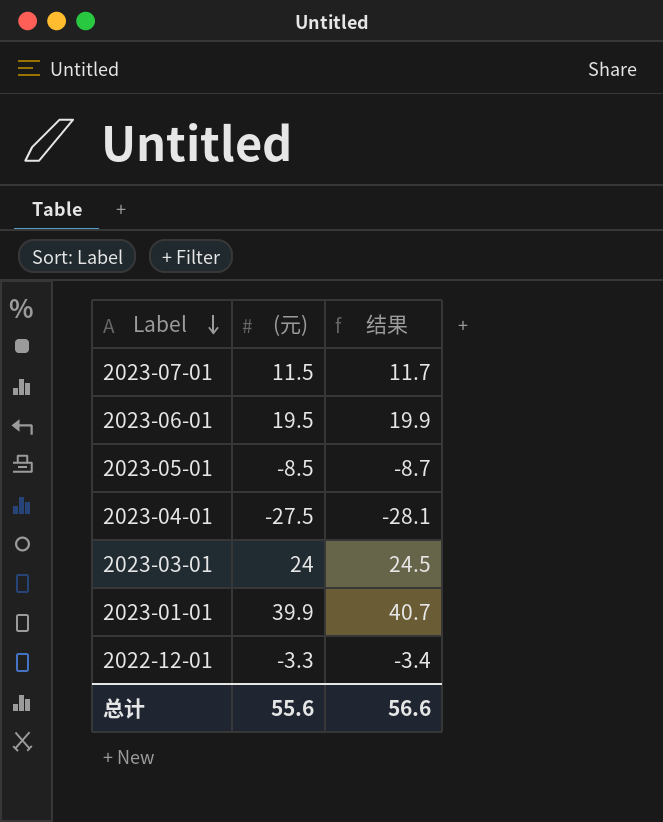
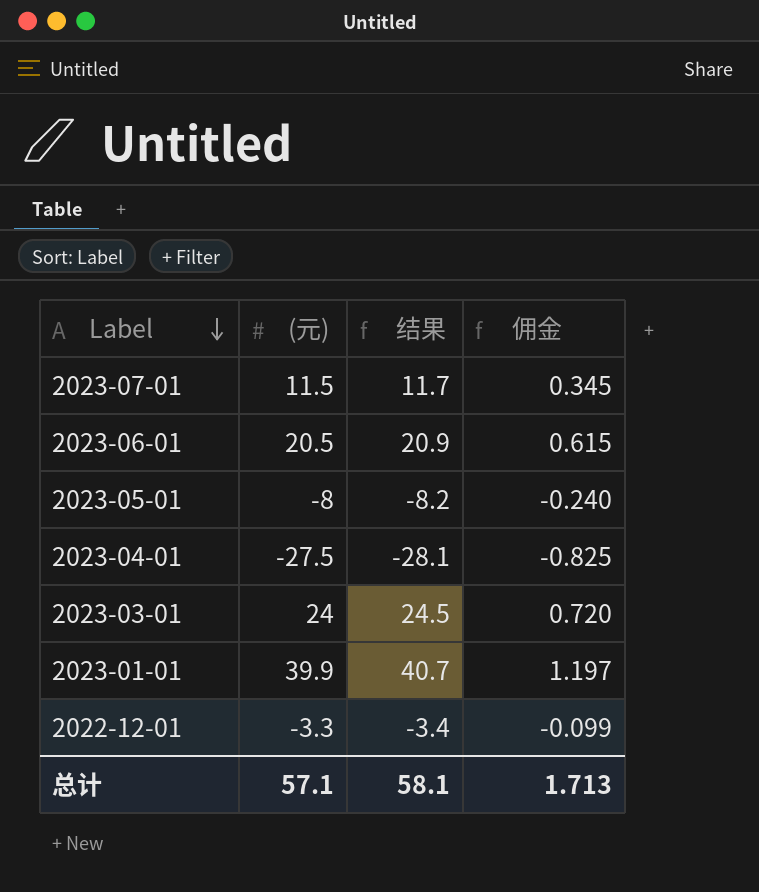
column 佣金 | formula: none -> [(元)] * 0.03
2023-06-01 | (元): 19.5 -> 20.5
2023-06-01 | 结果: 19.9 -> 20.9
2023-05-01 | (元): -8.5 -> -8
2023-05-01 | 结果: -8.7 -> -8.2
总计 | (元): 55.6 -> 57.1
总计 | 结果: 56.6 -> 58.1

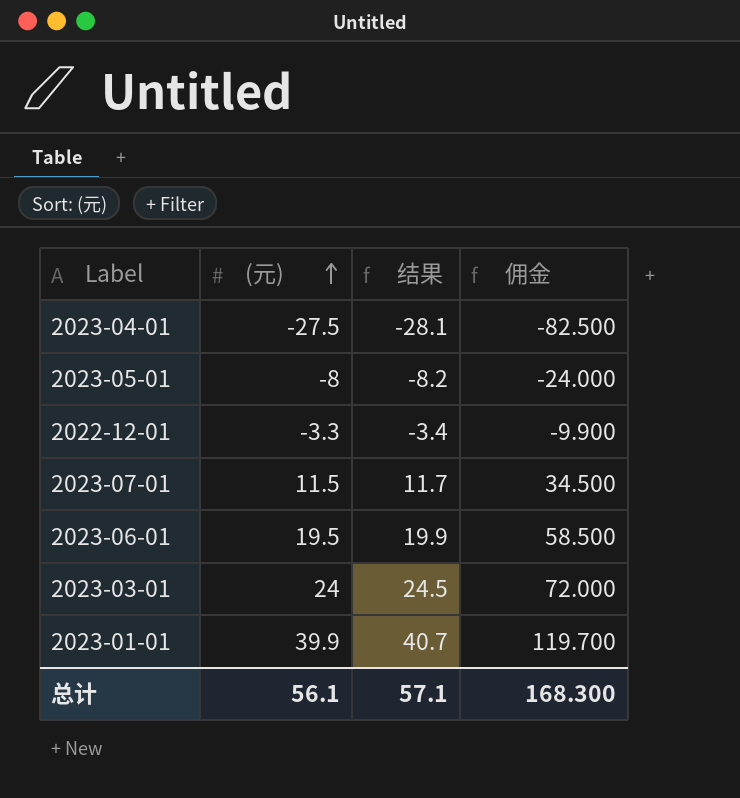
row order: Label descending -> (元) ascending
column 佣金 | formula: [(元)] * 0.03 -> [(元)] * 3
2023-06-01 | (元): 20.5 -> 19.5
2023-06-01 | 结果: 20.9 -> 19.9
总计 | (元): 57.1 -> 56.1
总计 | 结果: 58.1 -> 57.1
总计 | 佣金: 1.713 -> 168.300

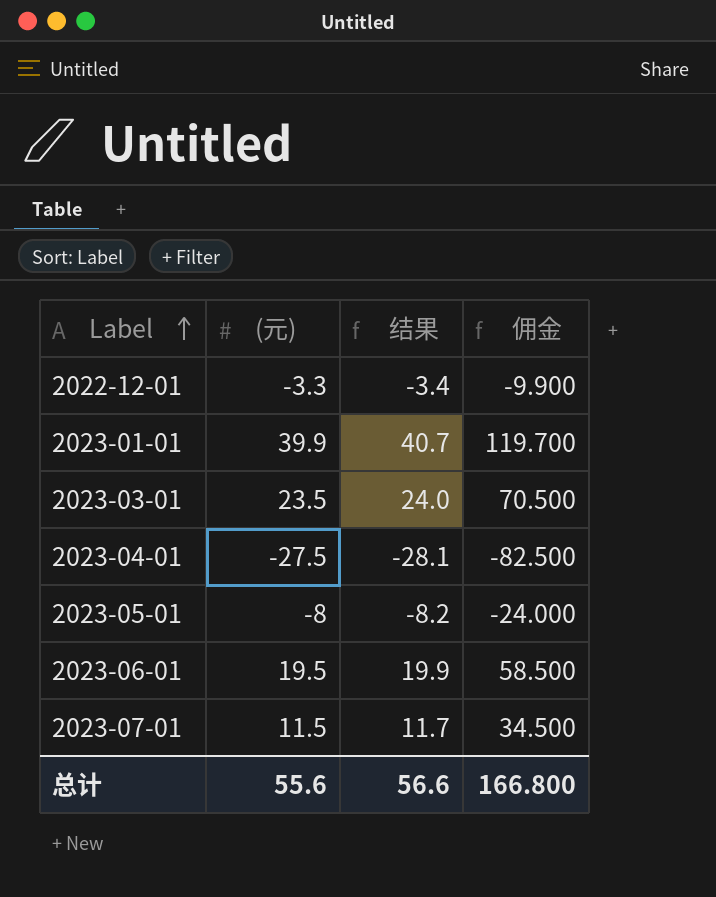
row order: (元) ascending -> Label ascending
2023-03-01 | (元): 24 -> 23.5
2023-03-01 | 结果: 24.5 -> 24.0
2023-03-01 | 佣金: 72.000 -> 70.500
总计 | (元): 56.1 -> 55.6
总计 | 结果: 57.1 -> 56.6
总计 | 佣金: 168.300 -> 166.800

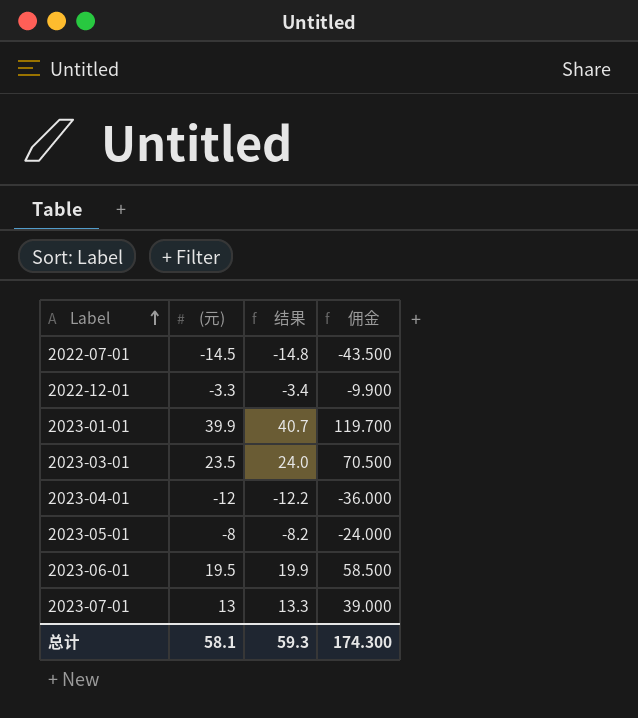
row 2022-07-01: none -> -14.5 | -14.8 | -43.500
2023-04-01 | (元): -27.5 -> -12
2023-04-01 | 结果: -28.1 -> -12.2
2023-04-01 | 佣金: -82.500 -> -36.000
2023-07-01 | (元): 11.5 -> 13
2023-07-01 | 结果: 11.7 -> 13.3
2023-07-01 | 佣金: 34.500 -> 39.000
总计 | (元): 55.6 -> 58.1
总计 | 结果: 56.6 -> 59.3
总计 | 佣金: 166.800 -> 174.300

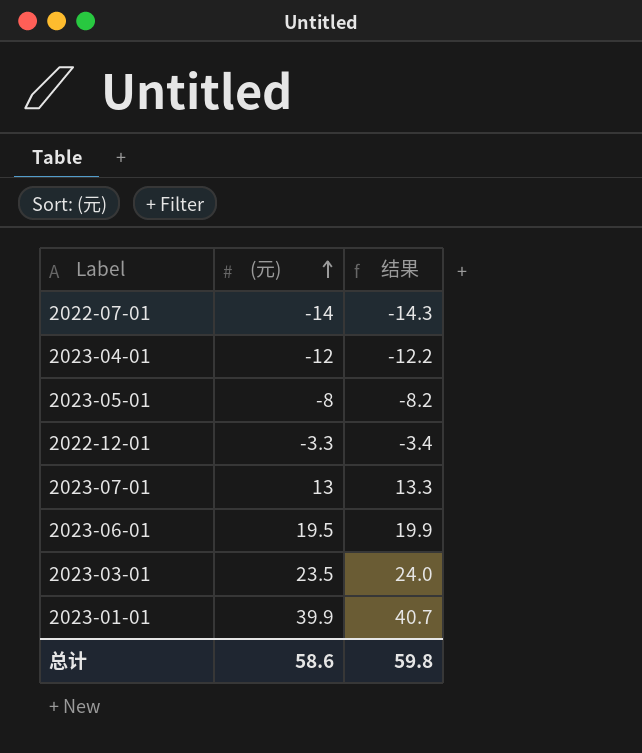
row order: Label ascending -> (元) ascending
column 佣金 | formula: [(元)] * 3 -> none
2022-07-01 | (元): -14.5 -> -14
2022-07-01 | 结果: -14.8 -> -14.3
总计 | (元): 58.1 -> 58.6
总计 | 结果: 59.3 -> 59.8

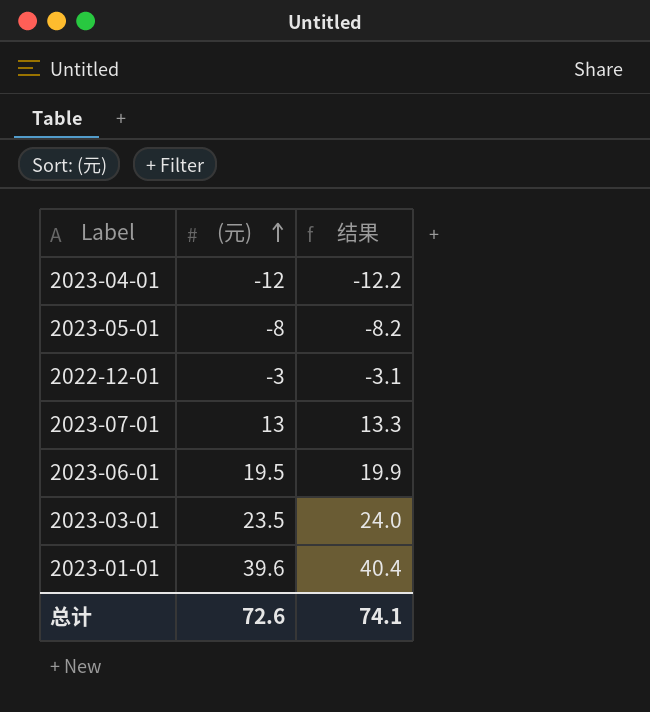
row 2022-07-01: -14 | -14.3 -> none
2022-12-01 | (元): -3.3 -> -3
2022-12-01 | 结果: -3.4 -> -3.1
2023-01-01 | (元): 39.9 -> 39.6
2023-01-01 | 结果: 40.7 -> 40.4
总计 | (元): 58.6 -> 72.6
总计 | 结果: 59.8 -> 74.1

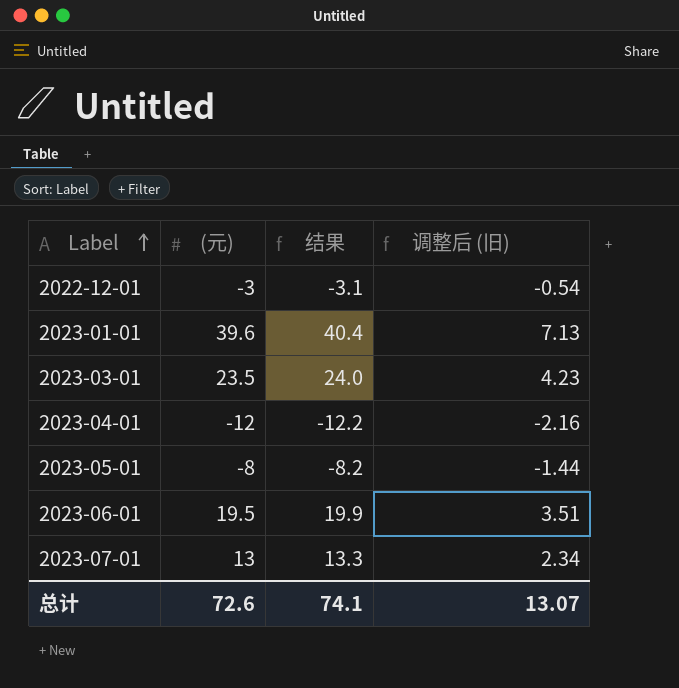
row order: (元) ascending -> Label ascending
column 调整后 (旧) | formula: none -> [(元)] * 0.18

